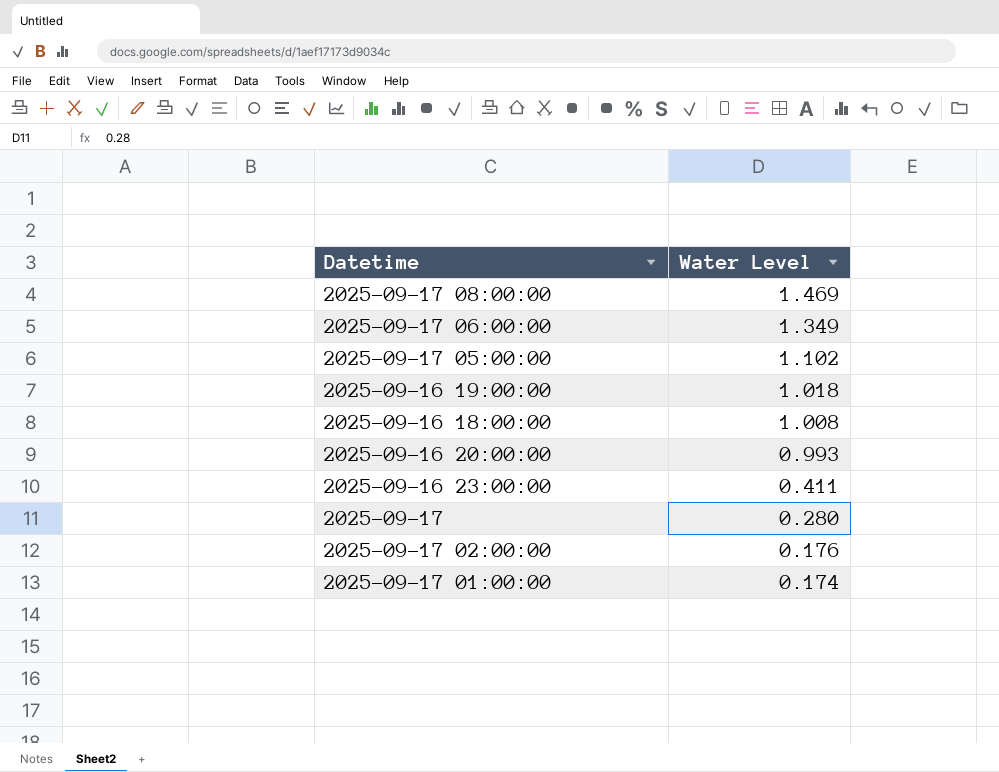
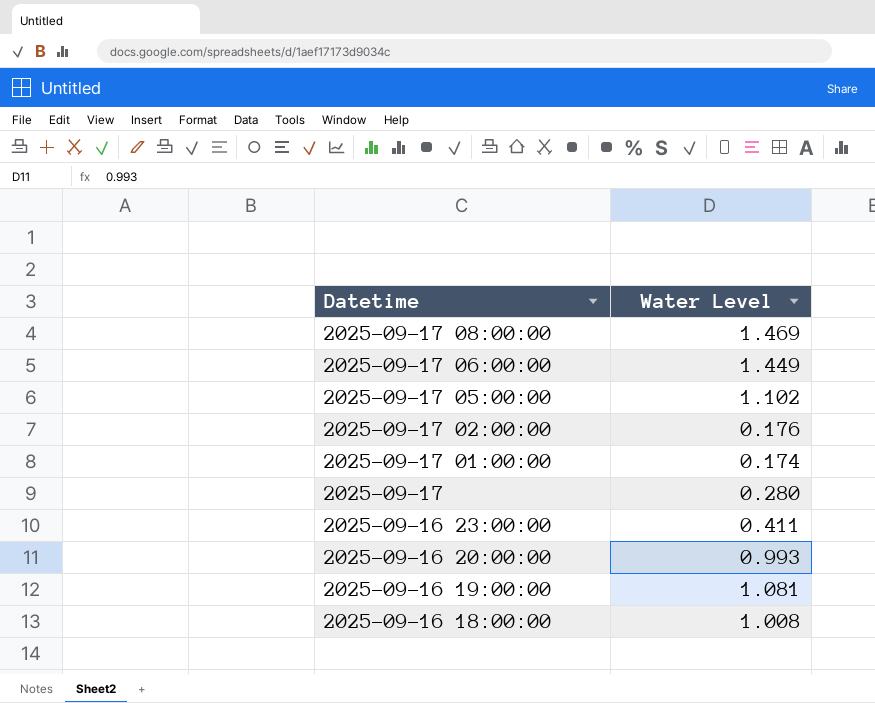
row order: Water Level descending -> Datetime descending
2025-09-17 06:00:00 | Water Level: 1.349 -> 1.449
2025-09-16 19:00:00 | Water Level: 1.018 -> 1.081

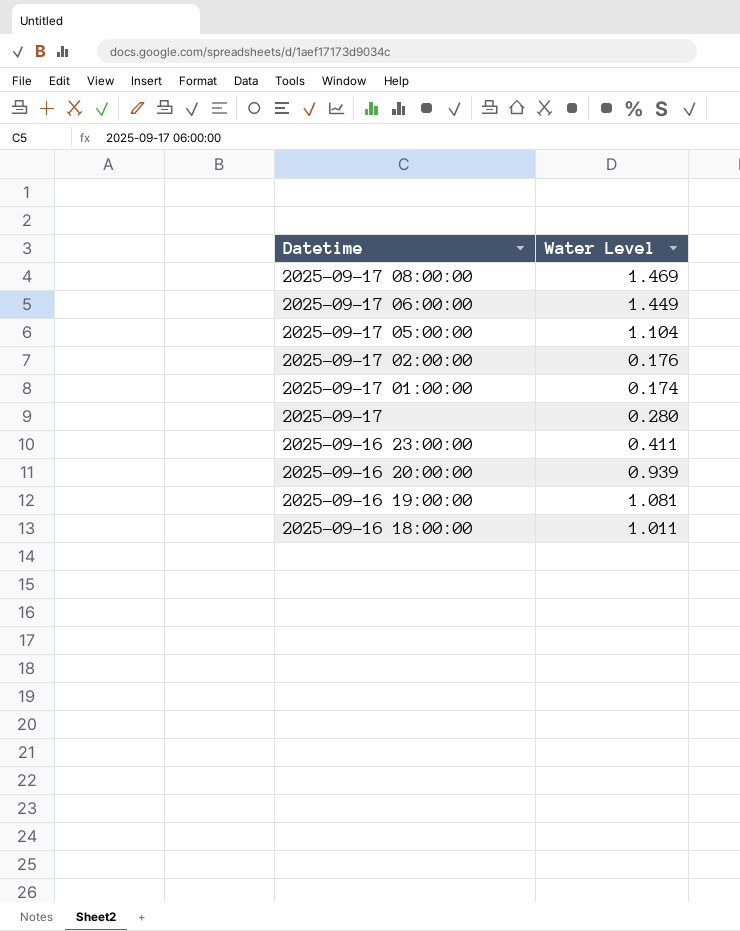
2025-09-17 05:00:00 | Water Level: 1.102 -> 1.104
2025-09-16 20:00:00 | Water Level: 0.993 -> 0.939
2025-09-16 18:00:00 | Water Level: 1.008 -> 1.011

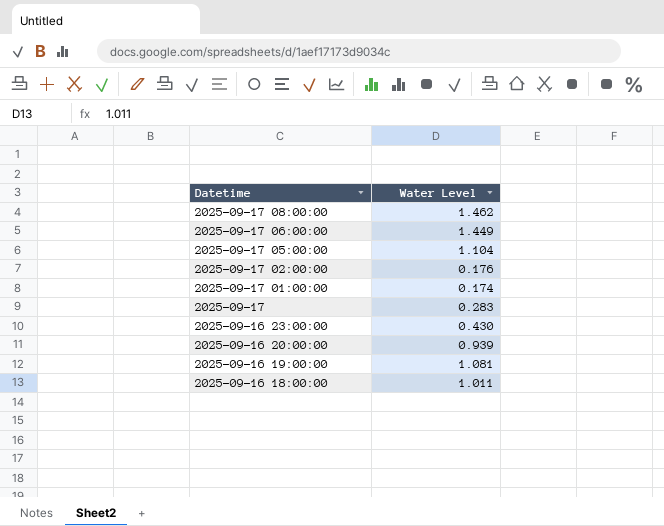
2025-09-17 08:00:00 | Water Level: 1.469 -> 1.462
2025-09-17 | Water Level: 0.280 -> 0.283
2025-09-16 23:00:00 | Water Level: 0.411 -> 0.430

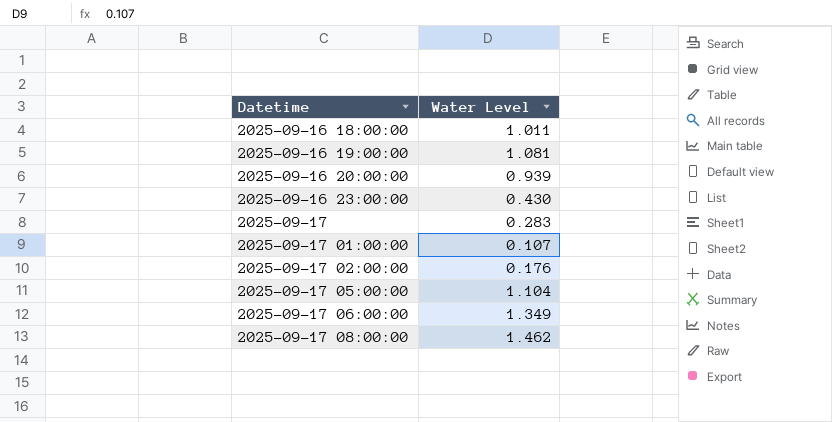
row order: Datetime descending -> Datetime ascending
2025-09-17 01:00:00 | Water Level: 0.174 -> 0.107
2025-09-17 06:00:00 | Water Level: 1.449 -> 1.349

